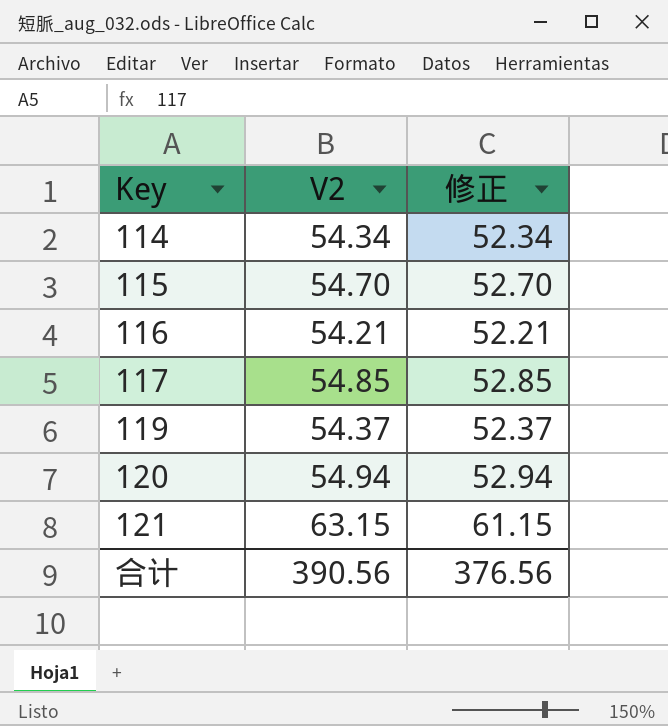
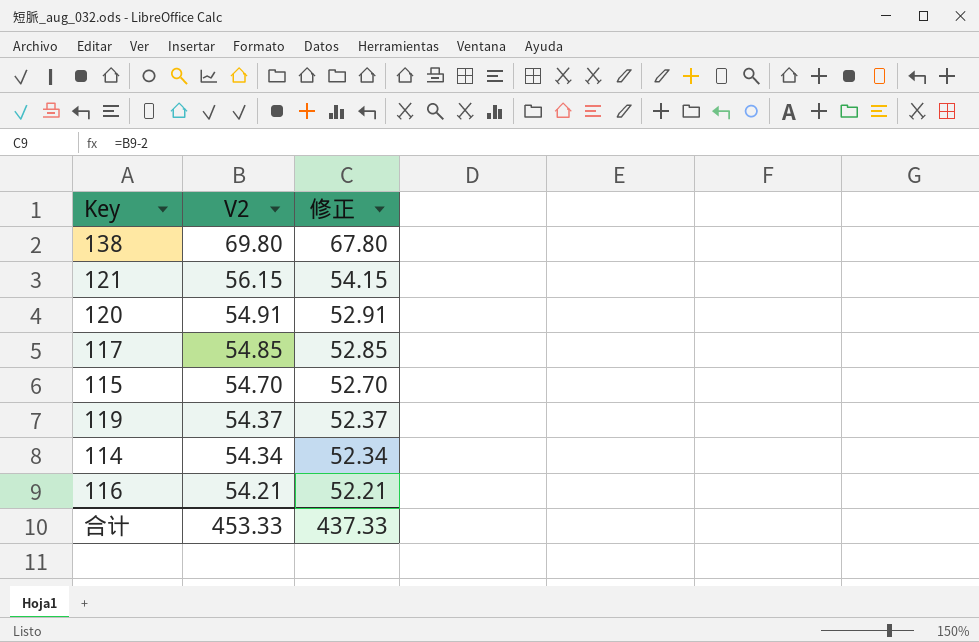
row order: Key ascending -> V2 descending
row 138: none -> 69.80 | 67.80
121 | V2: 63.15 -> 56.15
121 | 修正: 61.15 -> 54.15
120 | V2: 54.94 -> 54.91
120 | 修正: 52.94 -> 52.91
合计 | V2: 390.56 -> 453.33
合计 | 修正: 376.56 -> 437.33

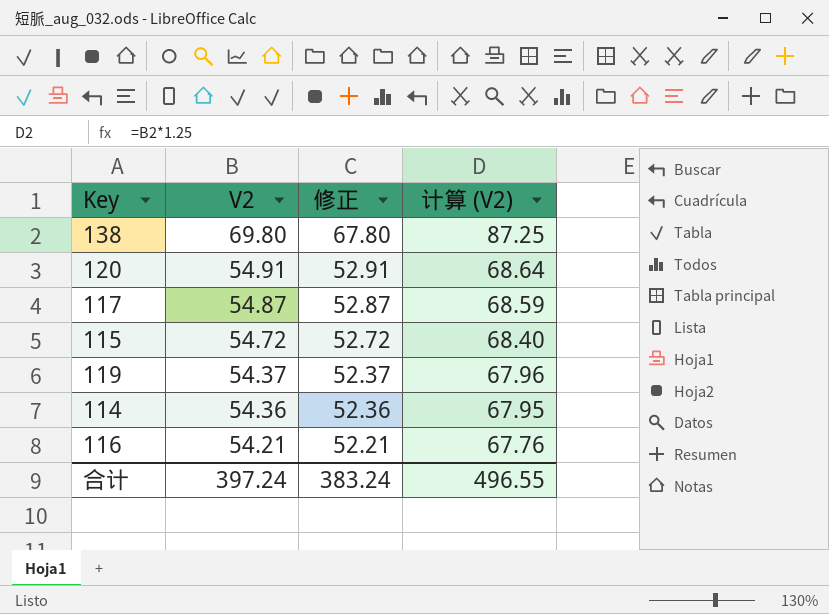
column 计算 (V2) | formula: none -> [V2] * 1.25
row 121: 56.15 | 54.15 -> none
117 | V2: 54.85 -> 54.87
117 | 修正: 52.85 -> 52.87
115 | V2: 54.70 -> 54.72
115 | 修正: 52.70 -> 52.72
114 | V2: 54.34 -> 54.36
114 | 修正: 52.34 -> 52.36
合计 | V2: 453.33 -> 397.24
合计 | 修正: 437.33 -> 383.24

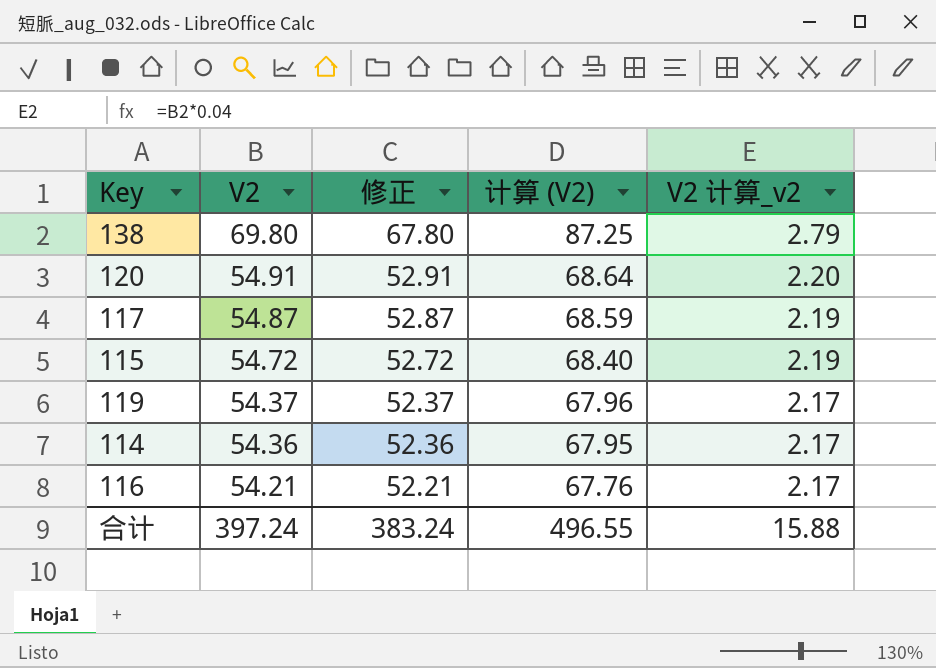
column V2 计算_v2 | formula: none -> [V2] * 0.04

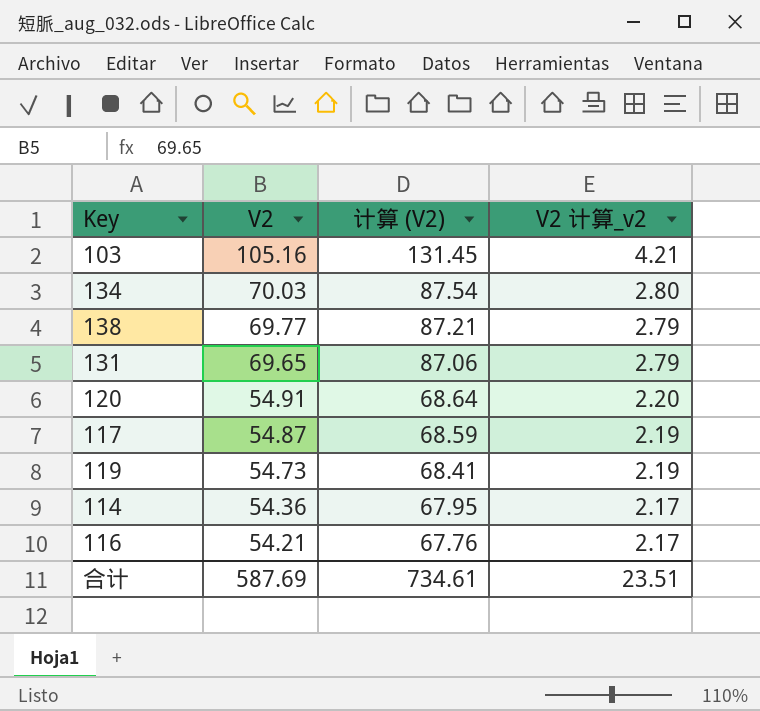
column 修正 | formula: [V2] - 2 -> none
row 115: 54.72 | 52.72 | 68.40 | 2.19 -> none
row 103: none -> 105.16 | 131.45 | 4.21
row 134: none -> 70.03 | 87.54 | 2.80
138 | V2: 69.80 -> 69.77
138 | 计算 (V2): 87.25 -> 87.21
row 131: none -> 69.65 | 87.06 | 2.79
119 | V2: 54.37 -> 54.73
119 | 计算 (V2): 67.96 -> 68.41
119 | V2 计算_v2: 2.17 -> 2.19
合计 | V2: 397.24 -> 587.69
合计 | 计算 (V2): 496.55 -> 734.61
合计 | V2 计算_v2: 15.88 -> 23.51

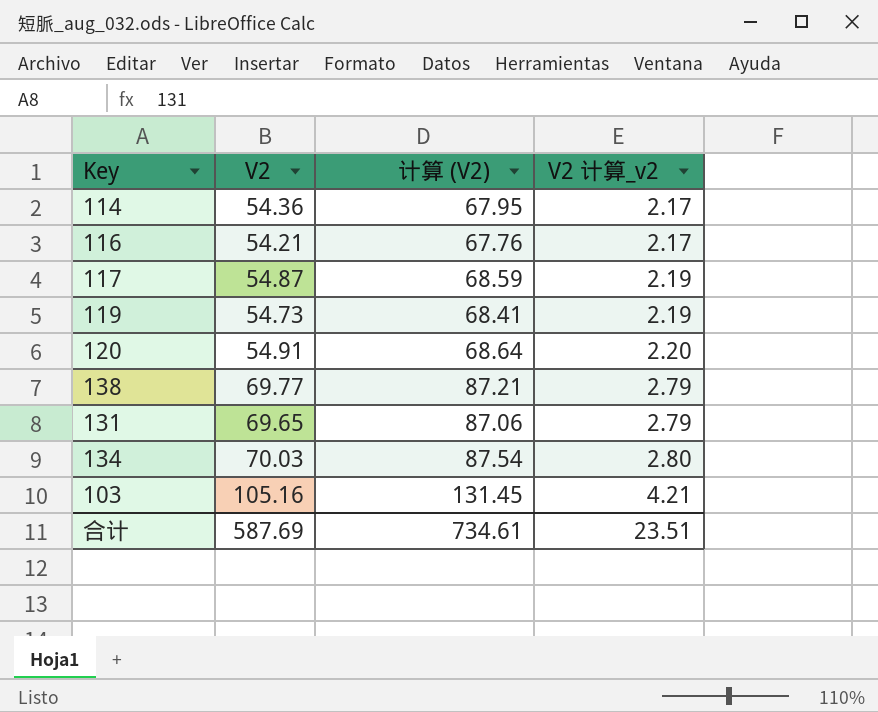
row order: V2 descending -> V2 计算_v2 ascending

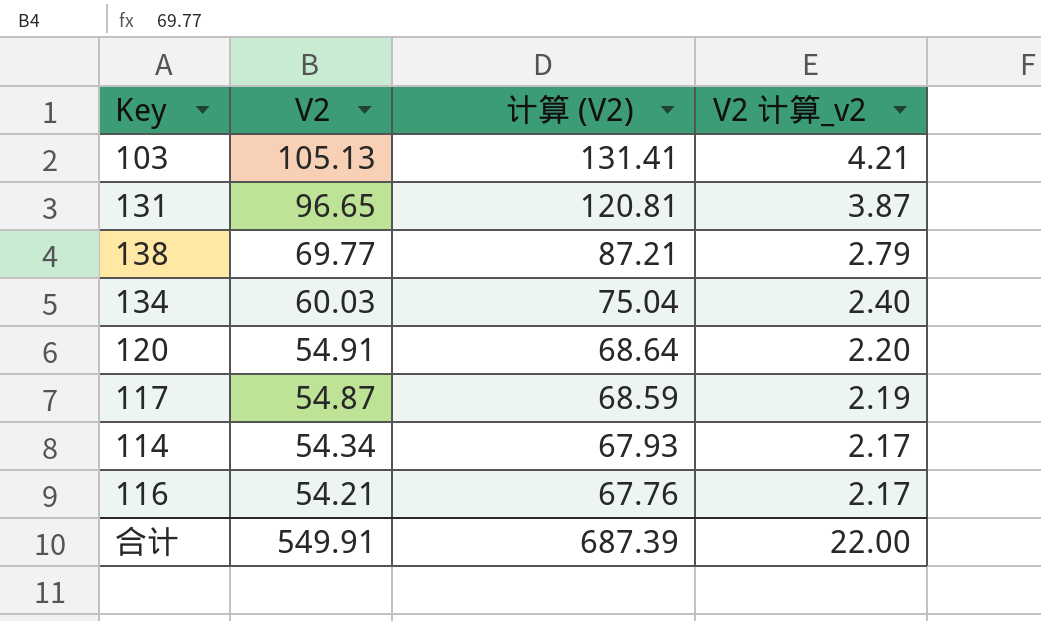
row order: V2 计算_v2 ascending -> V2 descending
row 119: 54.73 | 68.41 | 2.19 -> none
103 | V2: 105.16 -> 105.13
103 | 计算 (V2): 131.45 -> 131.41
131 | V2: 69.65 -> 96.65
131 | 计算 (V2): 87.06 -> 120.81
131 | V2 计算_v2: 2.79 -> 3.87
134 | V2: 70.03 -> 60.03
134 | 计算 (V2): 87.54 -> 75.04
134 | V2 计算_v2: 2.80 -> 2.40
114 | V2: 54.36 -> 54.34
114 | 计算 (V2): 67.95 -> 67.93
合计 | V2: 587.69 -> 549.91
合计 | 计算 (V2): 734.61 -> 687.39
合计 | V2 计算_v2: 23.51 -> 22.00

